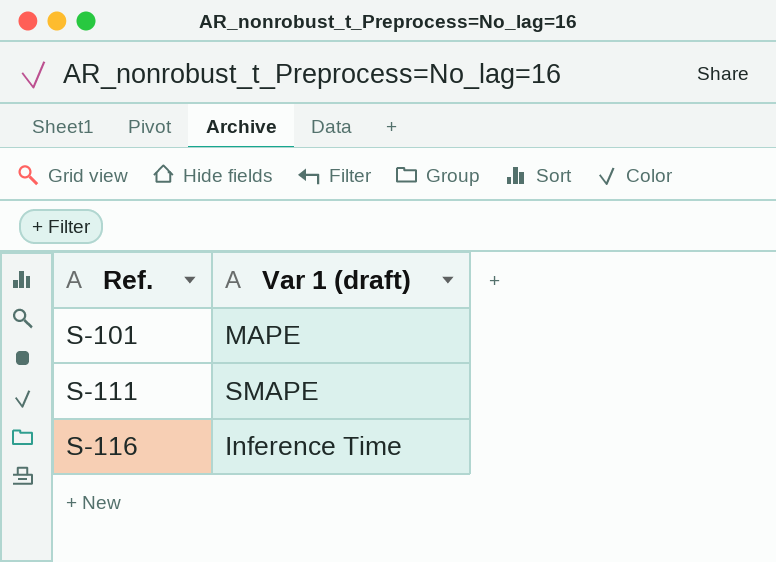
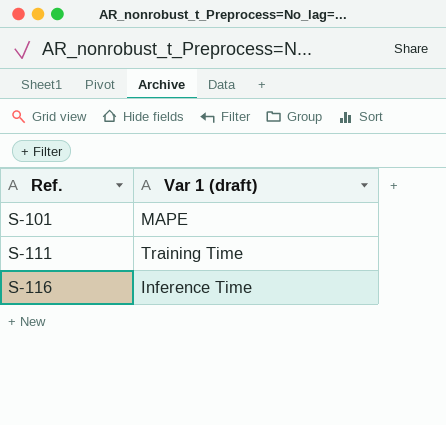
S-111 | Var 1 (draft): SMAPE -> Training Time

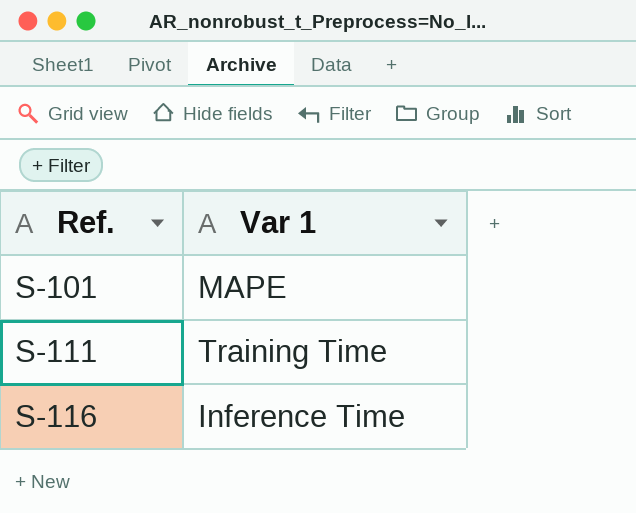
column name: Var 1 (draft) -> Var 1

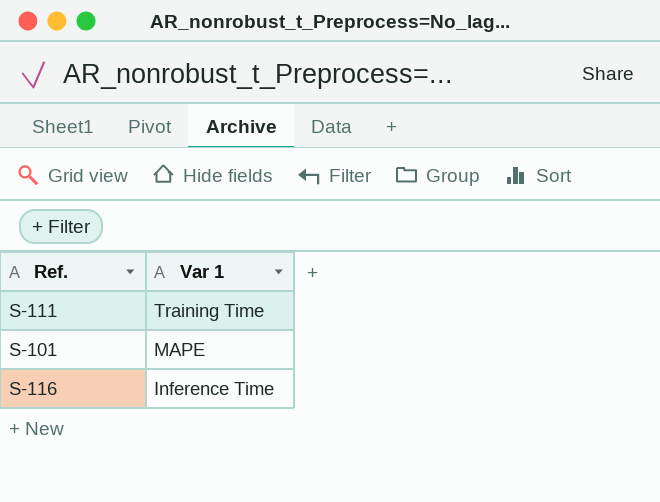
row order: Ref. ascending -> Var 1 descending

